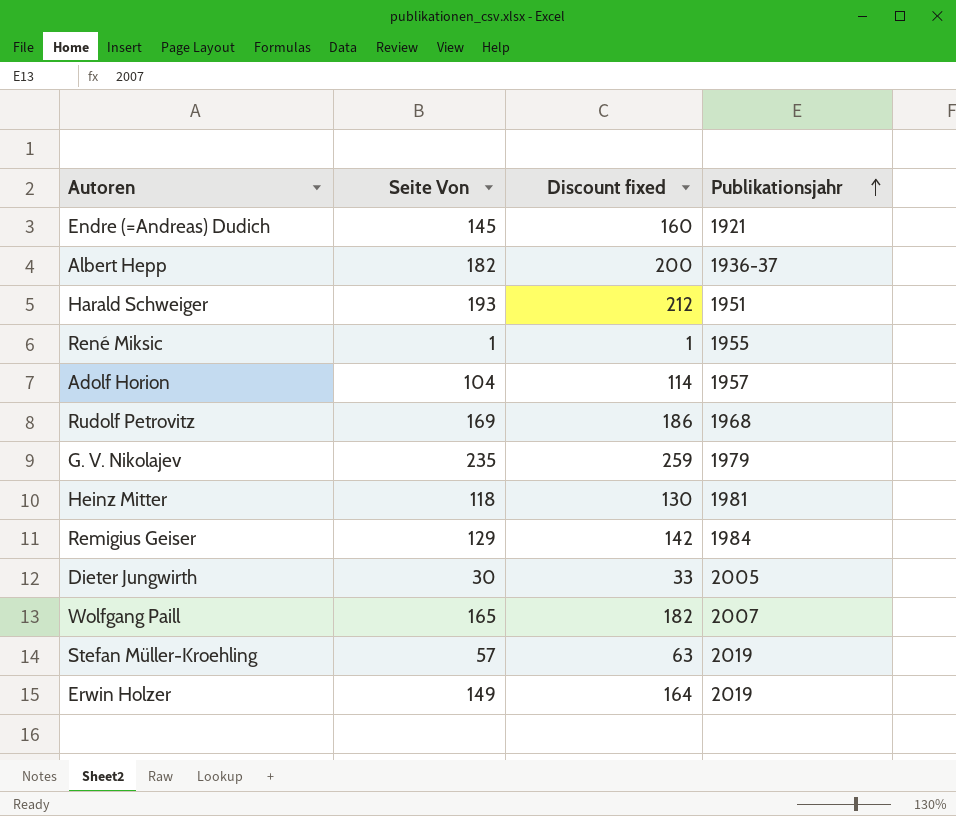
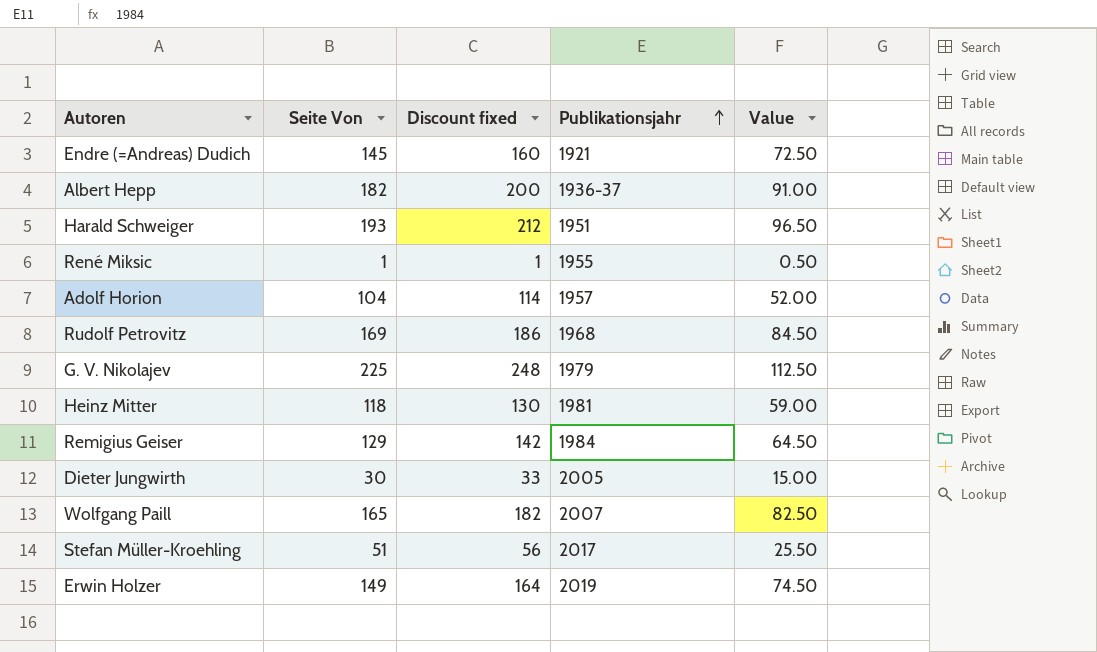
column Value | formula: none -> [Seite Von] * 0.5
G. V. Nikolajev | Seite Von: 235 -> 225
G. V. Nikolajev | Discount fixed: 259 -> 248
Stefan Müller-Kroehling | Seite Von: 57 -> 51
Stefan Müller-Kroehling | Discount fixed: 63 -> 56
Stefan Müller-Kroehling | Publikationsjahr: 2019 -> 2017

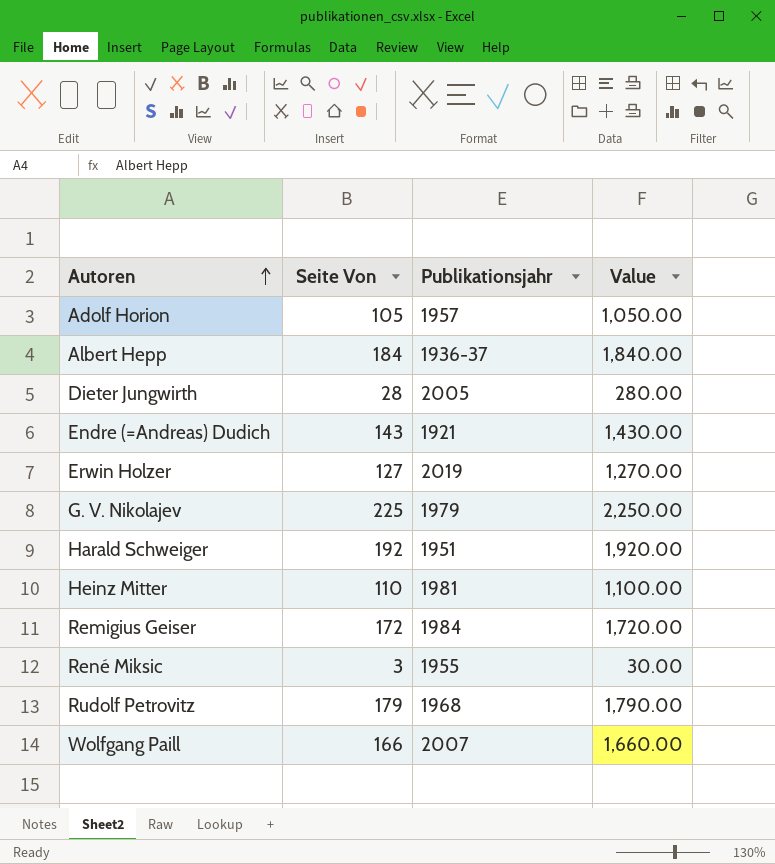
row order: Publikationsjahr ascending -> Autoren ascending
column Discount fixed | formula: [Seite Von] * 1.1 -> none
column Value | formula: [Seite Von] * 0.5 -> [Seite Von] * 10
row Stefan Müller-Kroehling: 51 | 56 | 2017 | 25.50 -> none
Adolf Horion | Seite Von: 104 -> 105
Albert Hepp | Seite Von: 182 -> 184
Dieter Jungwirth | Seite Von: 30 -> 28
Endre (=Andreas) Dudich | Seite Von: 145 -> 143
Erwin Holzer | Seite Von: 149 -> 127
Harald Schweiger | Seite Von: 193 -> 192
Heinz Mitter | Seite Von: 118 -> 110
Remigius Geiser | Seite Von: 129 -> 172
René Miksic | Seite Von: 1 -> 3
Rudolf Petrovitz | Seite Von: 169 -> 179
Wolfgang Paill | Seite Von: 165 -> 166

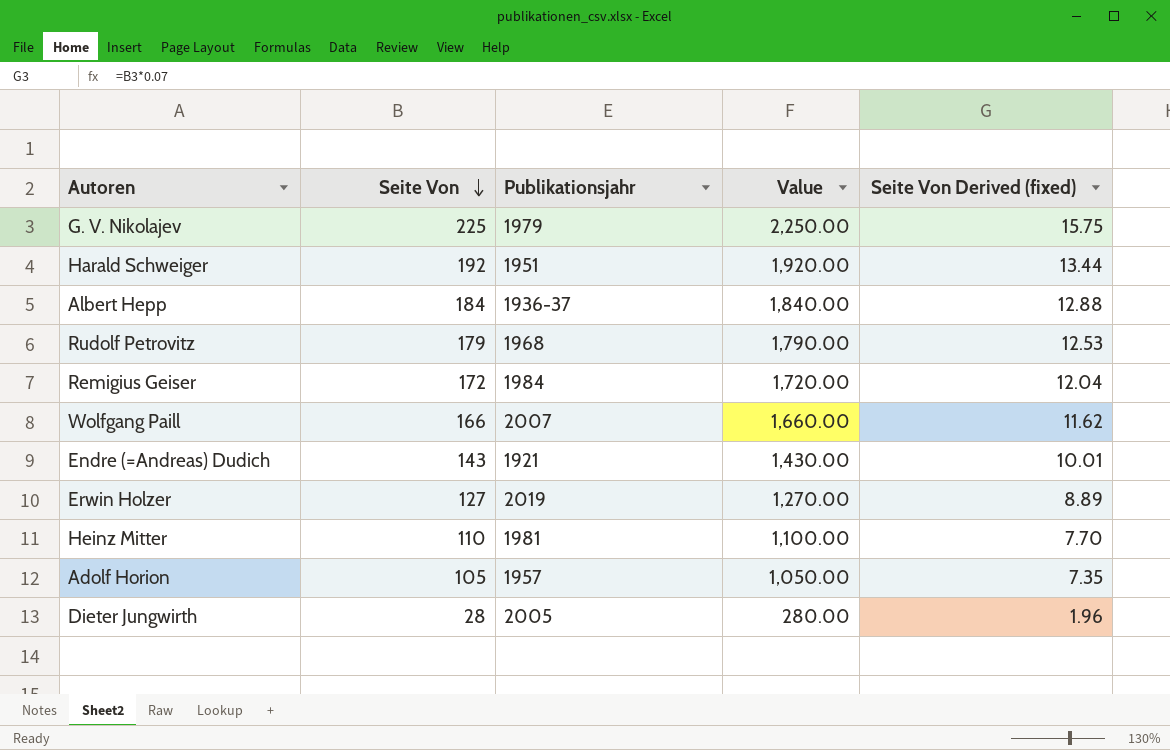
row order: Autoren ascending -> Seite Von descending
column Seite Von Derived (fixed) | formula: none -> [Seite Von] * 0.07
row René Miksic: 3 | 1955 | 30.00 -> none

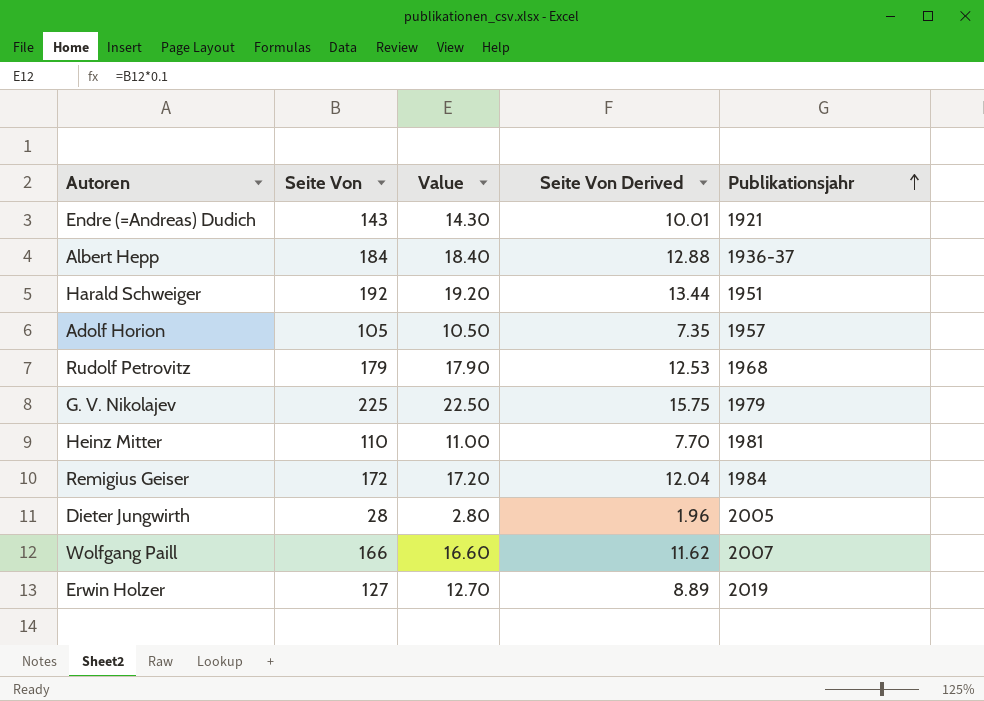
row order: Seite Von descending -> Publikationsjahr ascending
column Value | formula: [Seite Von] * 10 -> [Seite Von] * 0.1
column name: Seite Von Derived (fixed) -> Seite Von Derived
column Publikationsjahr | position: 3 -> 5

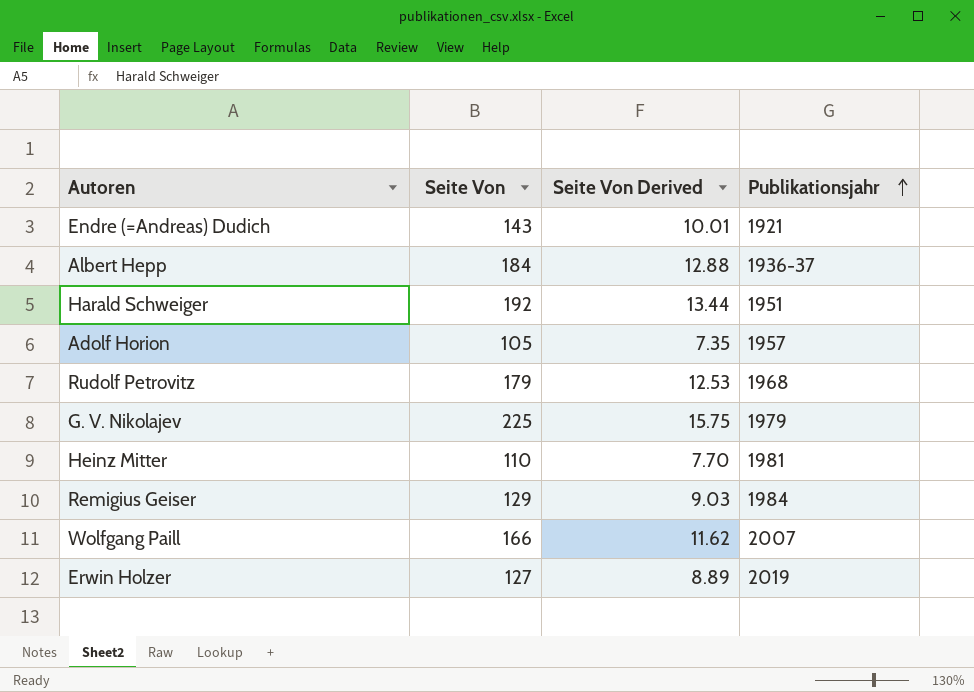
column Value | formula: [Seite Von] * 0.1 -> none
row Dieter Jungwirth: 28 | 2.80 | 1.96 | 2005 -> none
Remigius Geiser | Seite Von: 172 -> 129
Remigius Geiser | Seite Von Derived: 12.04 -> 9.03

